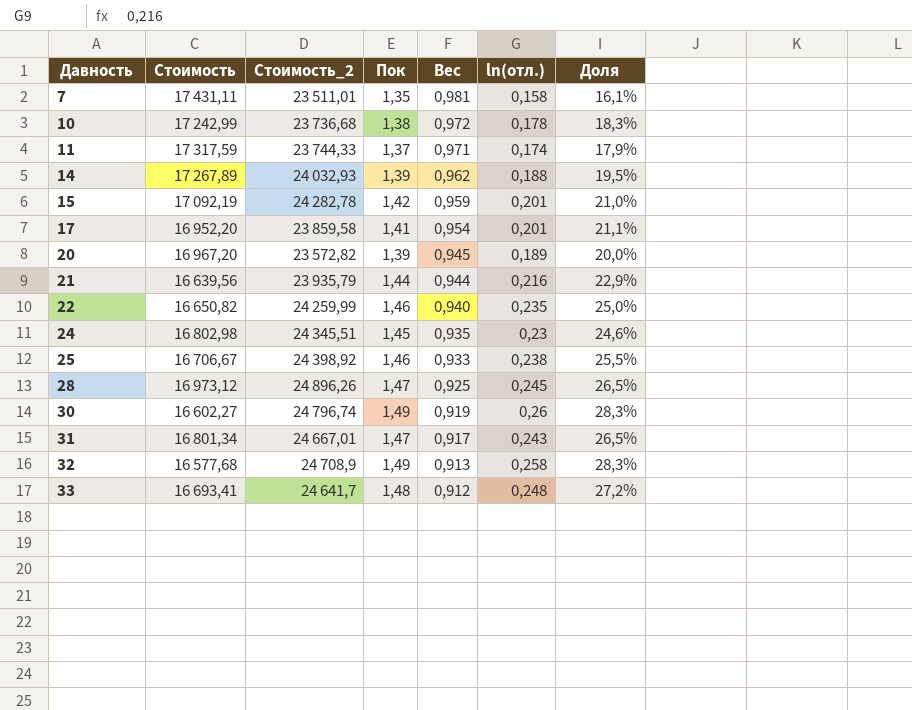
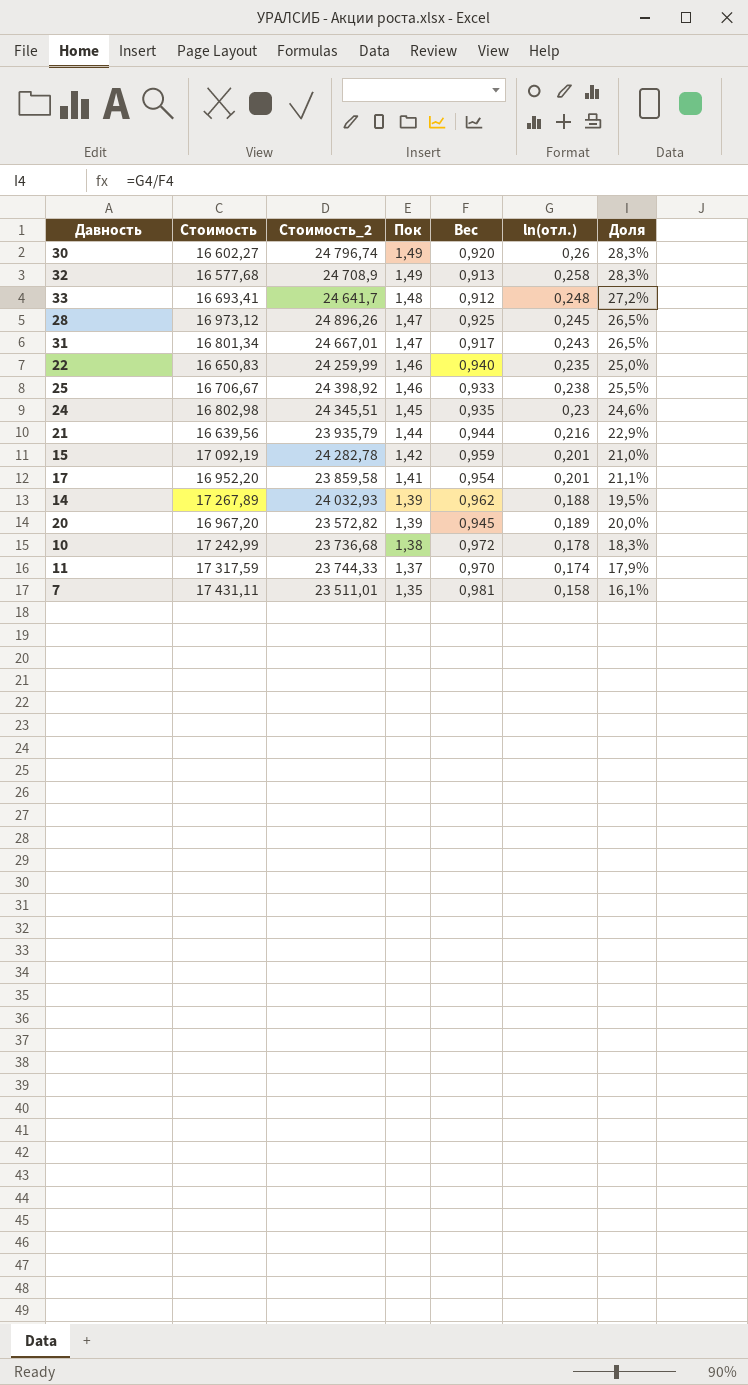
row order: Давность ascending -> Пок descending
30 | Вес: 0,919 -> 0,920
22 | Стоимость: 16 650,82 -> 16 650,83
11 | Вес: 0,971 -> 0,970

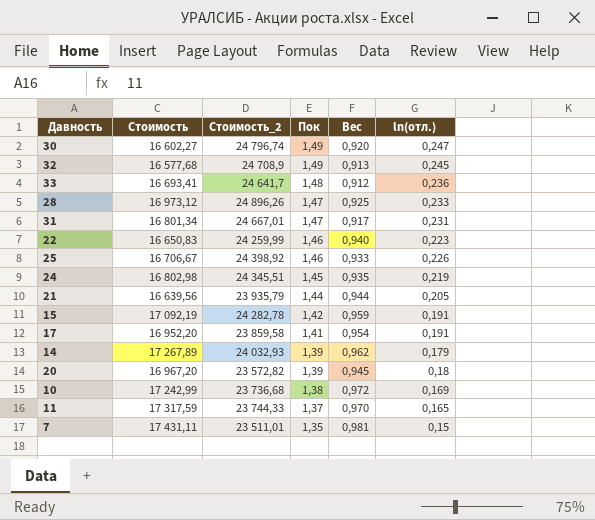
column Доля | formula: [ln(отл.)] / [Вес] -> none
30 | ln(отл.): 0,26 -> 0,247
32 | ln(отл.): 0,258 -> 0,245
33 | ln(отл.): 0,248 -> 0,236
28 | ln(отл.): 0,245 -> 0,233
31 | ln(отл.): 0,243 -> 0,231
22 | ln(отл.): 0,235 -> 0,223
25 | ln(отл.): 0,238 -> 0,226
24 | ln(отл.): 0,23 -> 0,219
21 | ln(отл.): 0,216 -> 0,205
15 | ln(отл.): 0,201 -> 0,191
17 | ln(отл.): 0,201 -> 0,191
14 | ln(отл.): 0,188 -> 0,179
20 | ln(отл.): 0,189 -> 0,18
10 | ln(отл.): 0,178 -> 0,169
11 | ln(отл.): 0,174 -> 0,165
7 | ln(отл.): 0,158 -> 0,15

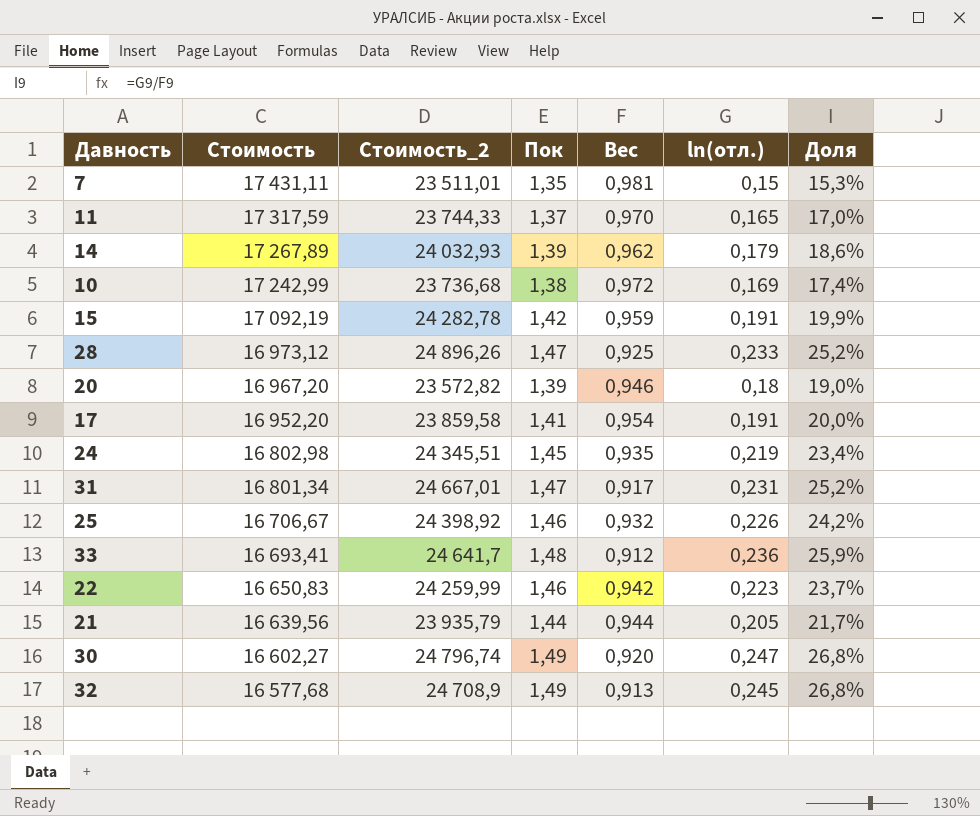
row order: Пок descending -> Стоимость descending
column Доля | formula: none -> [ln(отл.)] / [Вес]
20 | Вес: 0,945 -> 0,946
25 | Вес: 0,933 -> 0,932
22 | Вес: 0,940 -> 0,942

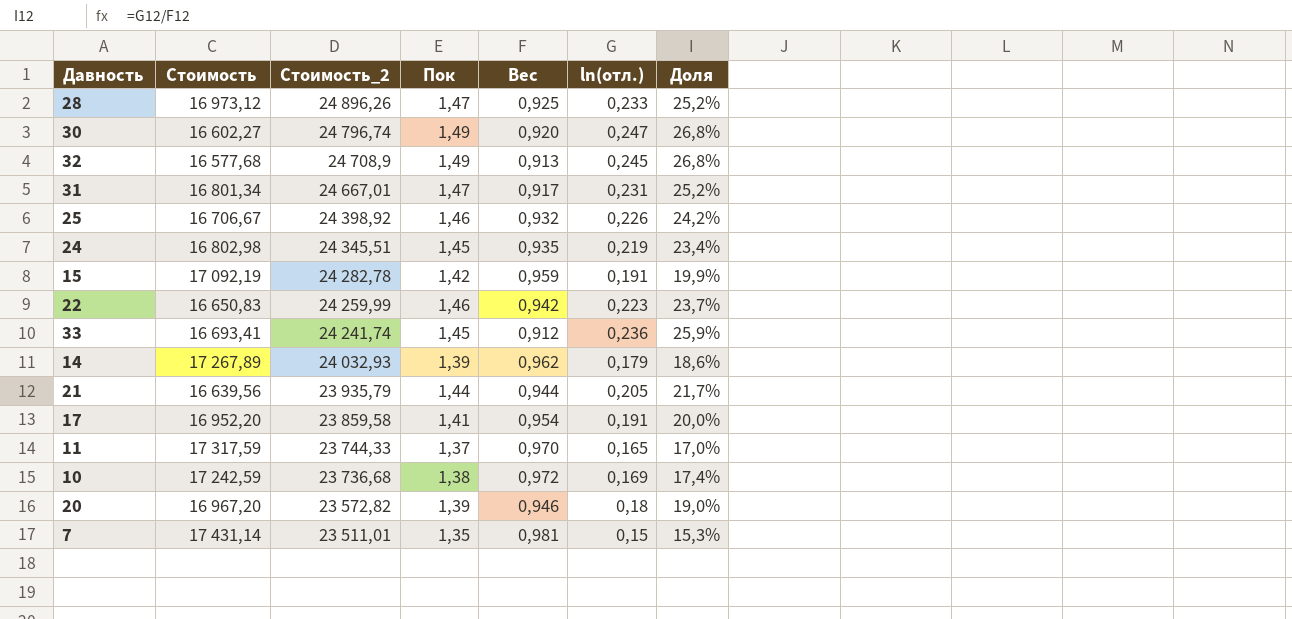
row order: Стоимость descending -> Стоимость_2 descending
33 | Стоимость_2: 24 641,7 -> 24 241,74
33 | Пок: 1,48 -> 1,45
10 | Стоимость: 17 242,99 -> 17 242,59
7 | Стоимость: 17 431,11 -> 17 431,14

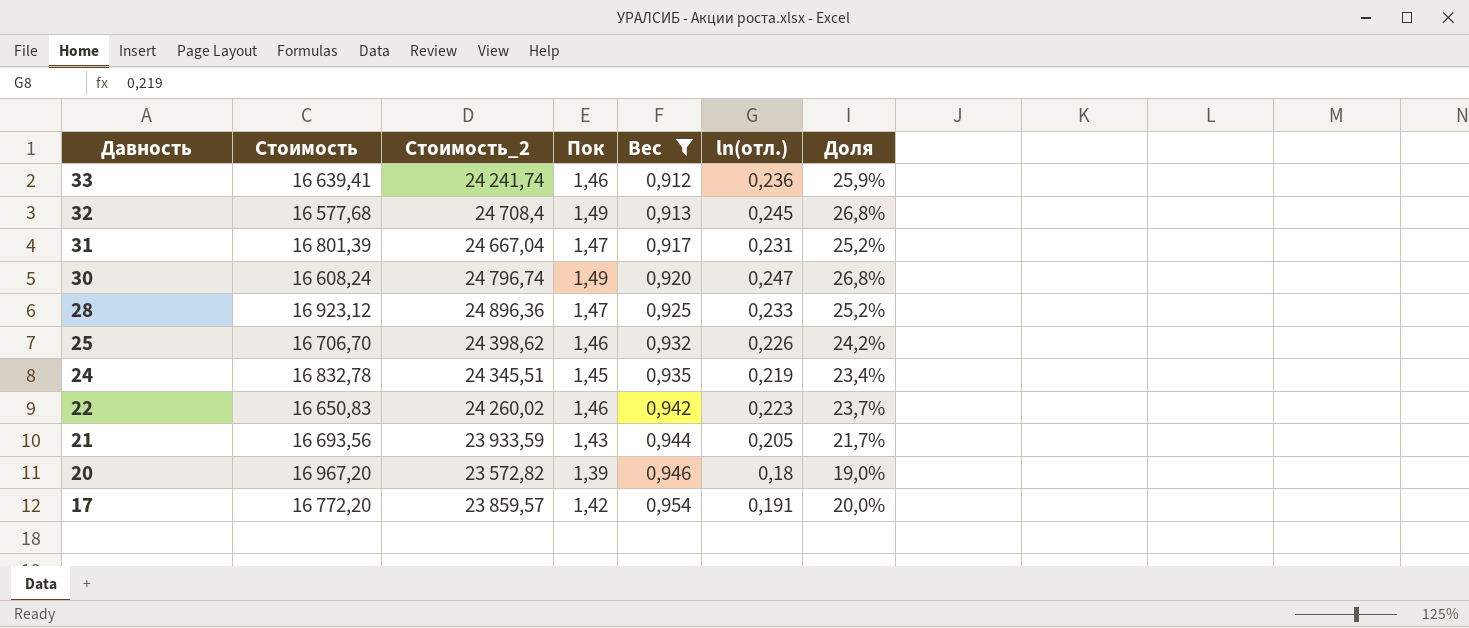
filter: none -> Вес <= 0,954
row order: Стоимость_2 descending -> Давность descending
33 | Стоимость: 16 693,41 -> 16 639,41
33 | Пок: 1,45 -> 1,46
32 | Стоимость_2: 24 708,9 -> 24 708,4
31 | Стоимость: 16 801,34 -> 16 801,39
31 | Стоимость_2: 24 667,01 -> 24 667,04
30 | Стоимость: 16 602,27 -> 16 608,24
28 | Стоимость: 16 973,12 -> 16 923,12
28 | Стоимость_2: 24 896,26 -> 24 896,36
25 | Стоимость: 16 706,67 -> 16 706,70
25 | Стоимость_2: 24 398,92 -> 24 398,62
24 | Стоимость: 16 802,98 -> 16 832,78
22 | Стоимость_2: 24 259,99 -> 24 260,02
21 | Стоимость: 16 639,56 -> 16 693,56
21 | Стоимость_2: 23 935,79 -> 23 933,59
21 | Пок: 1,44 -> 1,43
17 | Стоимость: 16 952,20 -> 16 772,20
17 | Стоимость_2: 23 859,58 -> 23 859,57
17 | Пок: 1,41 -> 1,42

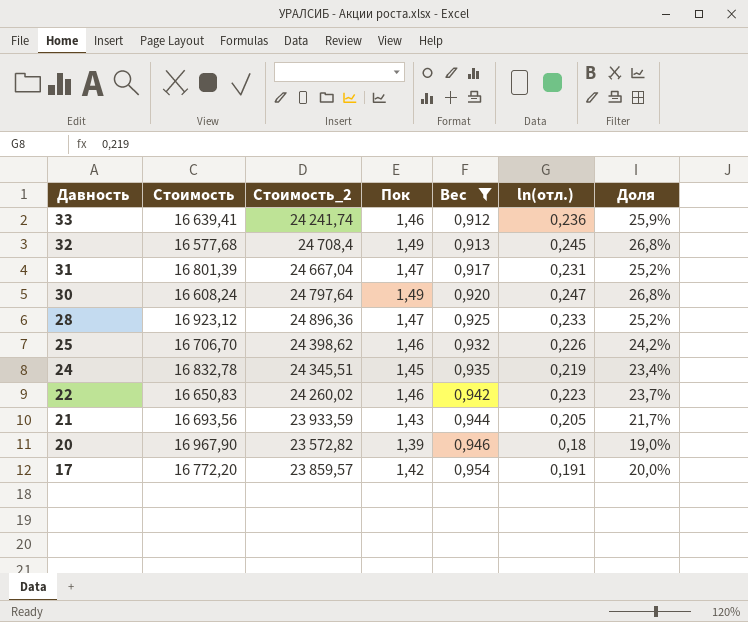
30 | Стоимость_2: 24 796,74 -> 24 797,64
20 | Стоимость: 16 967,20 -> 16 967,90

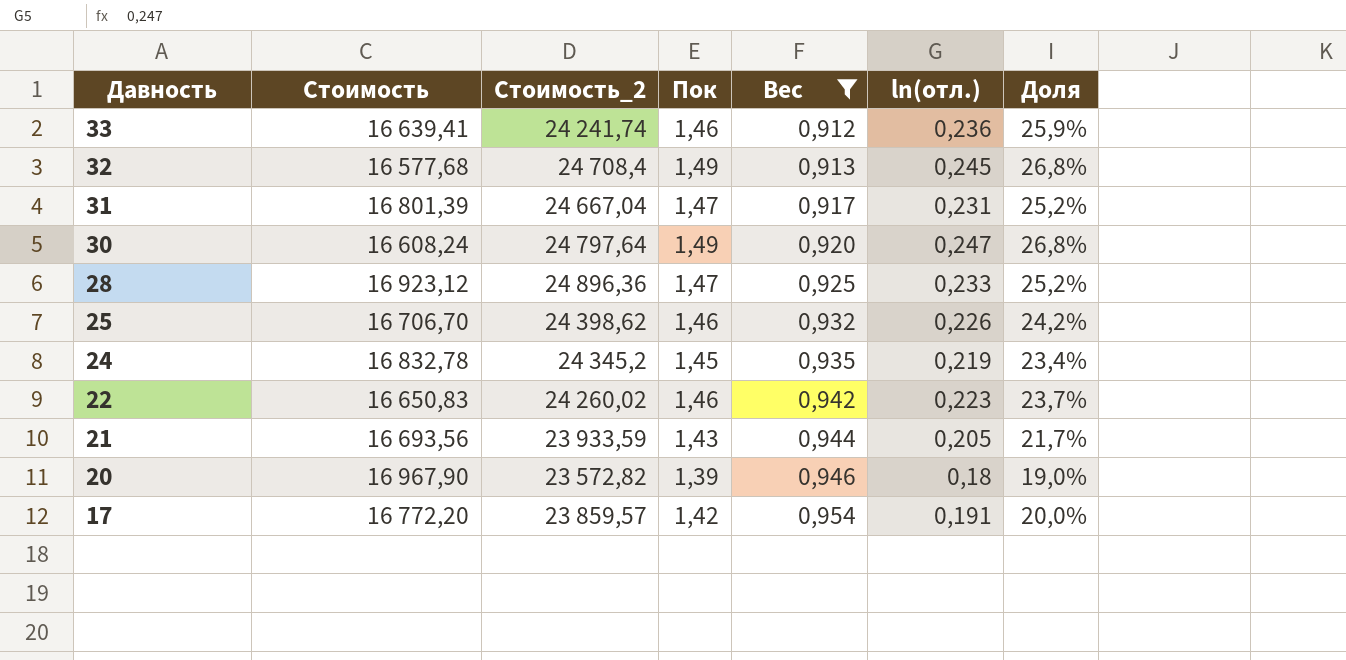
24 | Стоимость_2: 24 345,51 -> 24 345,2

